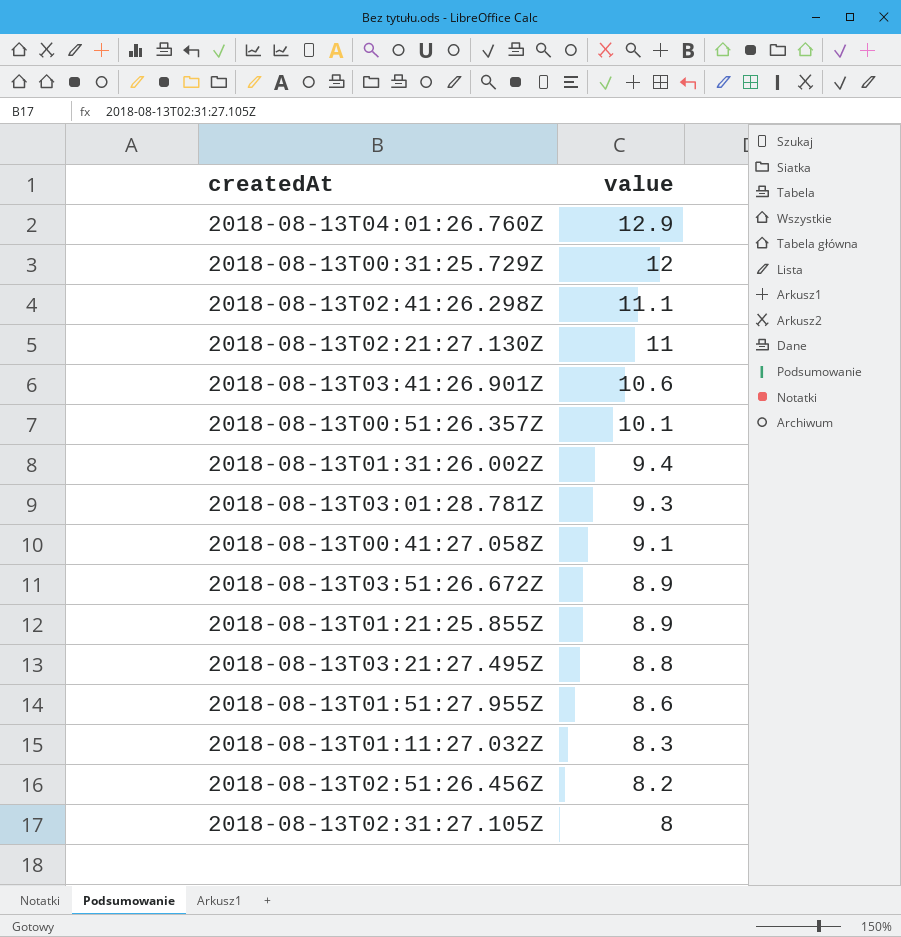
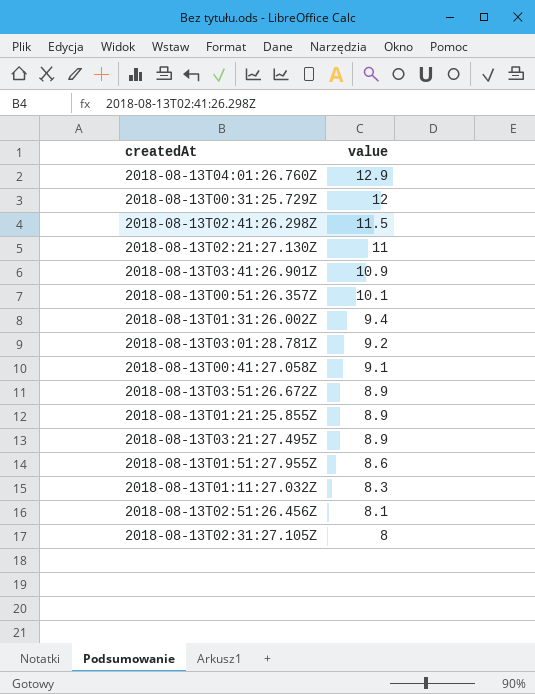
2018-08-13T02:41:26.298Z | value: 11.1 -> 11.5
2018-08-13T03:41:26.901Z | value: 10.6 -> 10.9
2018-08-13T03:01:28.781Z | value: 9.3 -> 9.2
2018-08-13T03:21:27.495Z | value: 8.8 -> 8.9
2018-08-13T02:51:26.456Z | value: 8.2 -> 8.1

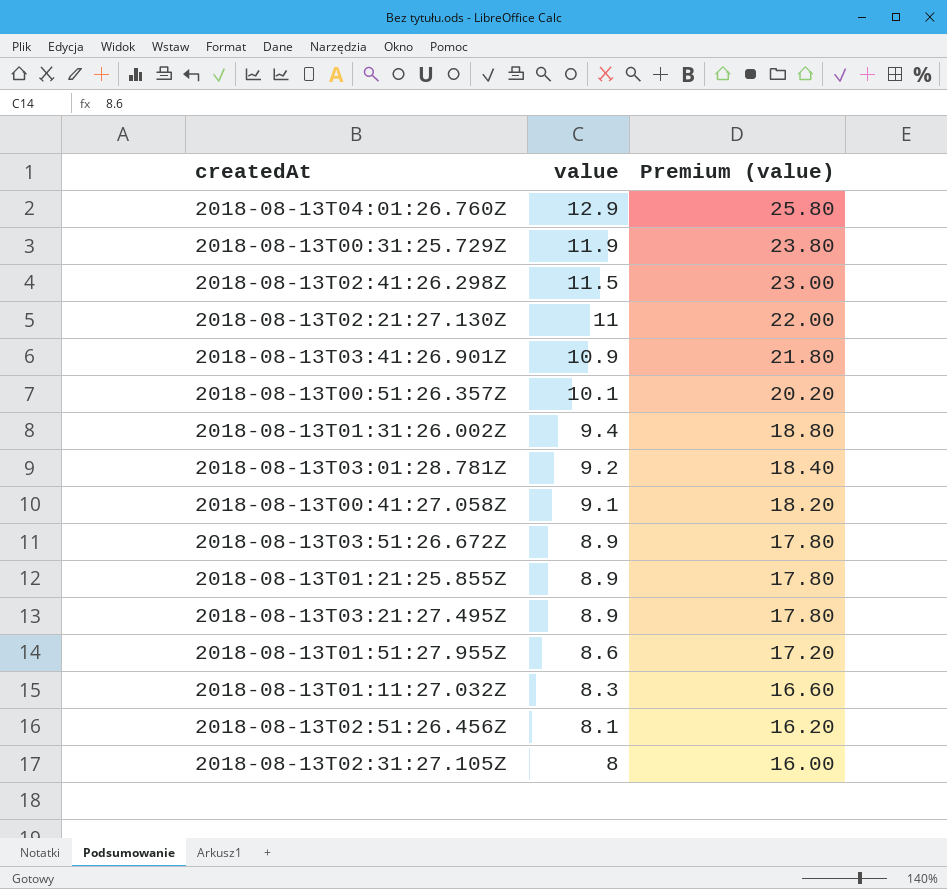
column Premium (value) | formula: none -> [value] * 2
2018-08-13T00:31:25.729Z | value: 12 -> 11.9

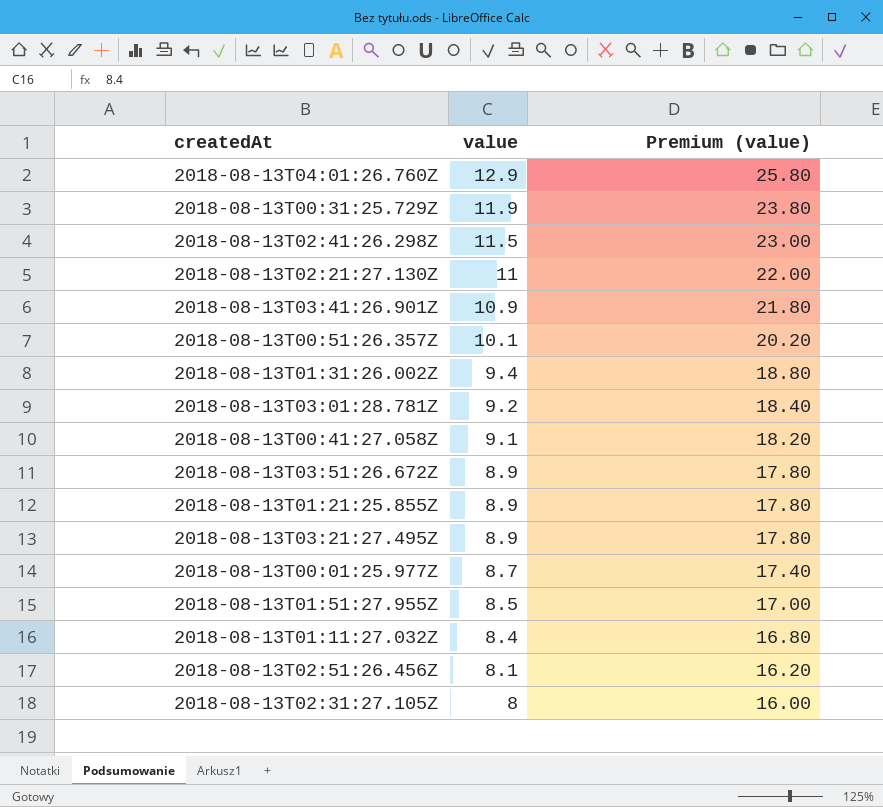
row 2018-08-13T00:01:25.977Z: none -> 8.7 | 17.40
2018-08-13T01:51:27.955Z | value: 8.6 -> 8.5
2018-08-13T01:51:27.955Z | Premium (value): 17.20 -> 17.00
2018-08-13T01:11:27.032Z | value: 8.3 -> 8.4
2018-08-13T01:11:27.032Z | Premium (value): 16.60 -> 16.80

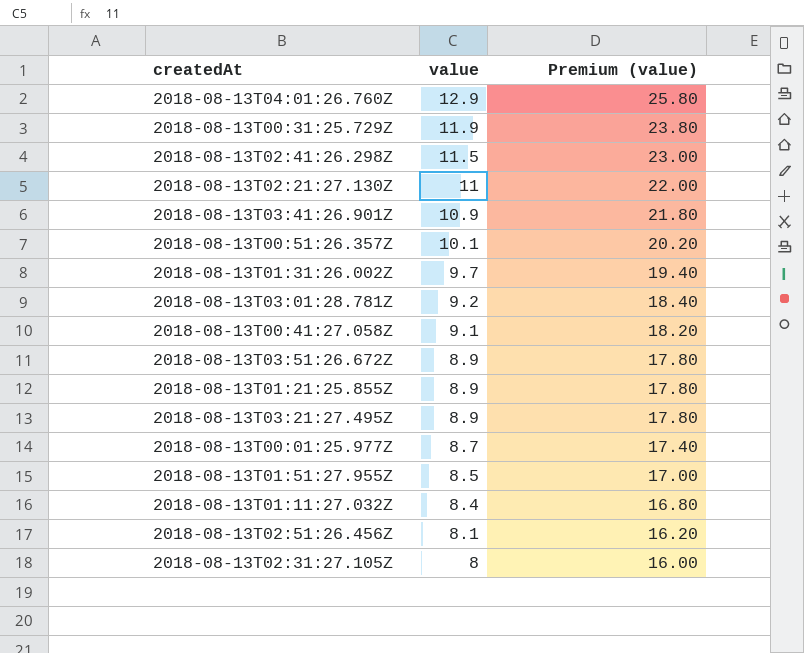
2018-08-13T01:31:26.002Z | value: 9.4 -> 9.7
2018-08-13T01:31:26.002Z | Premium (value): 18.80 -> 19.40

